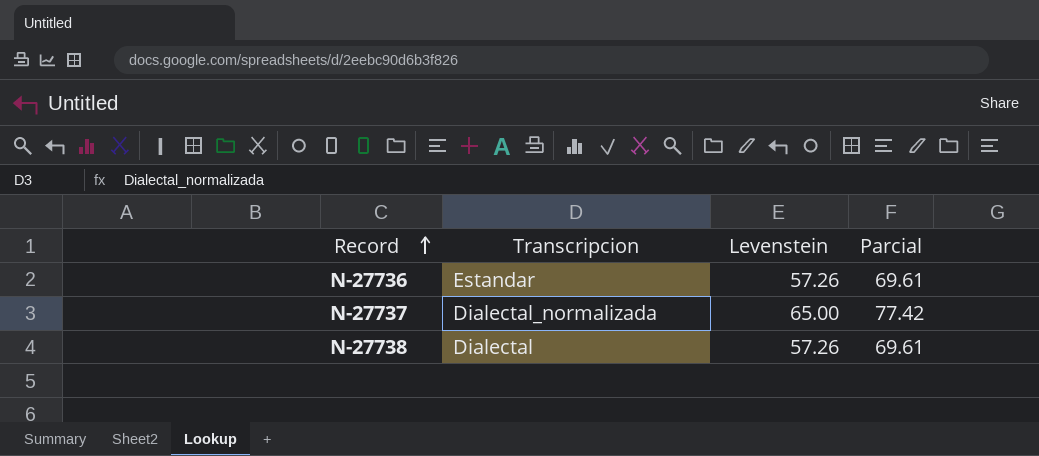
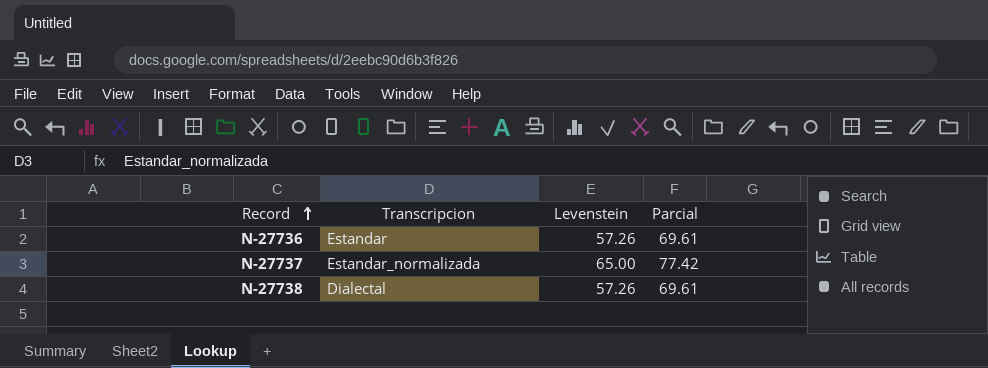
N-27737 | Transcripcion: Dialectal_normalizada -> Estandar_normalizada

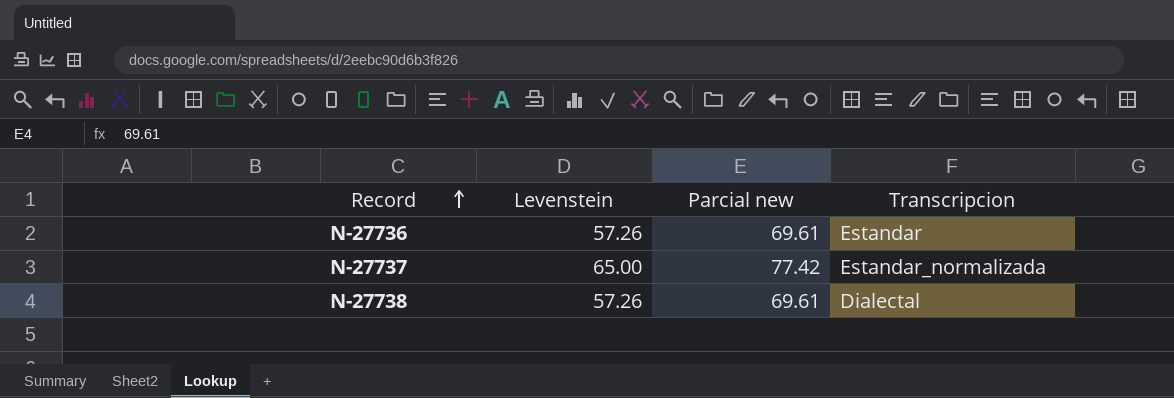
column name: Parcial -> Parcial new
column Transcripcion | position: 2 -> 4

